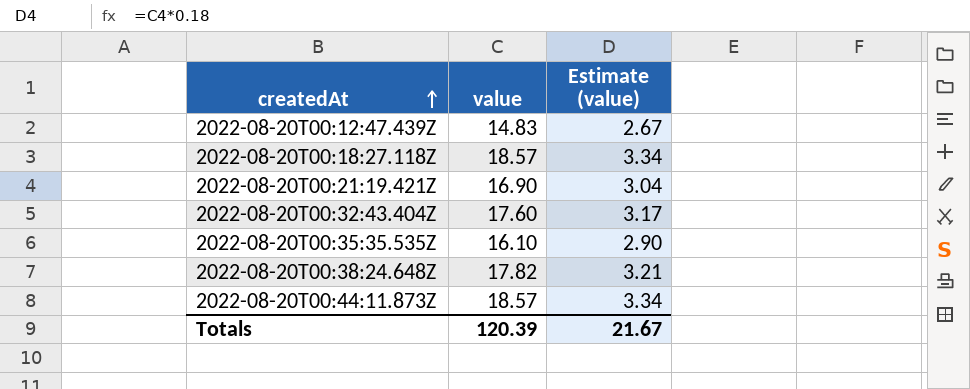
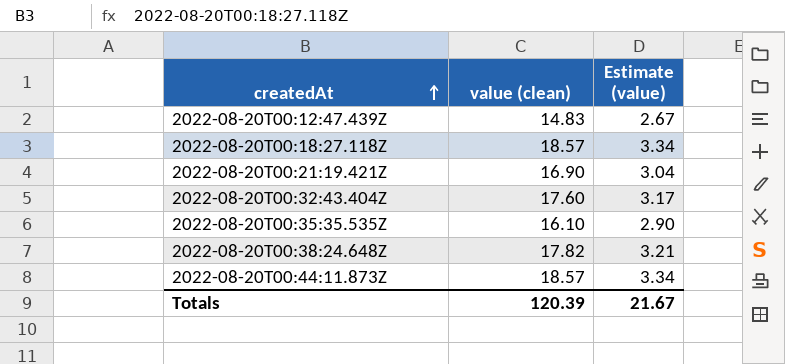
column name: value -> value (clean)

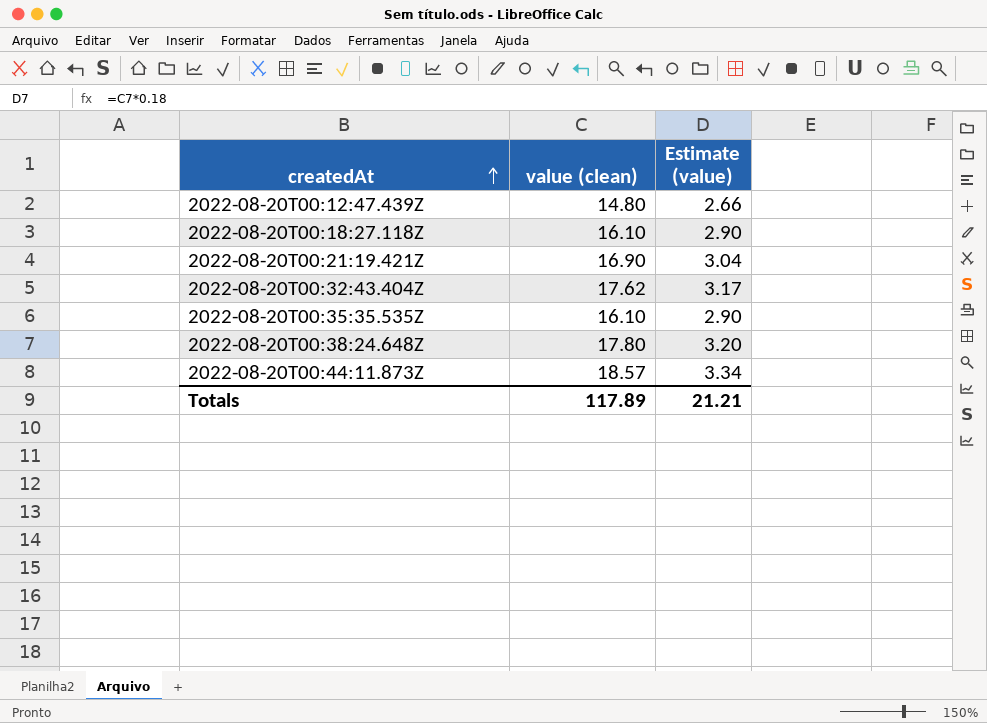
2022-08-20T00:12:47.439Z | value (clean): 14.83 -> 14.80
2022-08-20T00:12:47.439Z | Estimate (value): 2.67 -> 2.66
2022-08-20T00:18:27.118Z | value (clean): 18.57 -> 16.10
2022-08-20T00:18:27.118Z | Estimate (value): 3.34 -> 2.90
2022-08-20T00:32:43.404Z | value (clean): 17.60 -> 17.62
2022-08-20T00:38:24.648Z | value (clean): 17.82 -> 17.80
2022-08-20T00:38:24.648Z | Estimate (value): 3.21 -> 3.20
Totals | value (clean): 120.39 -> 117.89
Totals | Estimate (value): 21.67 -> 21.21

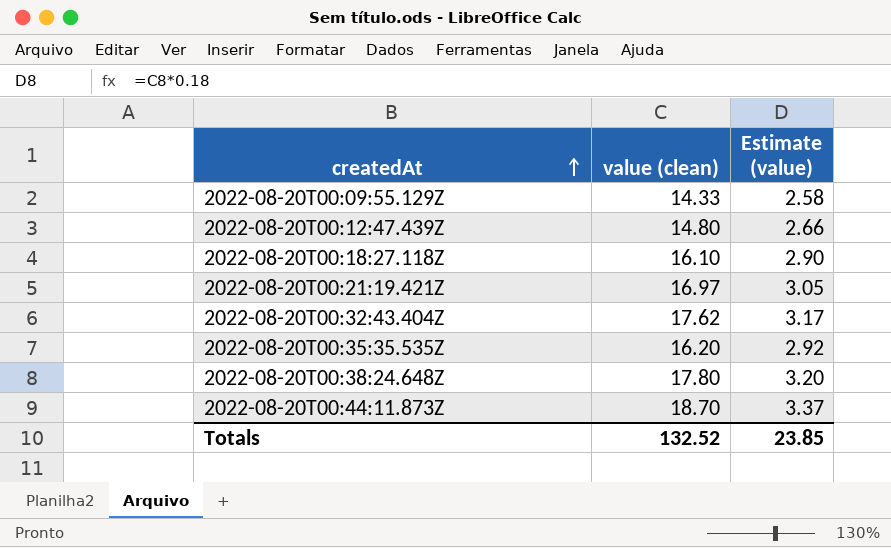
row 2022-08-20T00:09:55.129Z: none -> 14.33 | 2.58
2022-08-20T00:21:19.421Z | value (clean): 16.90 -> 16.97
2022-08-20T00:21:19.421Z | Estimate (value): 3.04 -> 3.05
2022-08-20T00:35:35.535Z | value (clean): 16.10 -> 16.20
2022-08-20T00:35:35.535Z | Estimate (value): 2.90 -> 2.92
2022-08-20T00:44:11.873Z | value (clean): 18.57 -> 18.70
2022-08-20T00:44:11.873Z | Estimate (value): 3.34 -> 3.37
Totals | value (clean): 117.89 -> 132.52
Totals | Estimate (value): 21.21 -> 23.85

